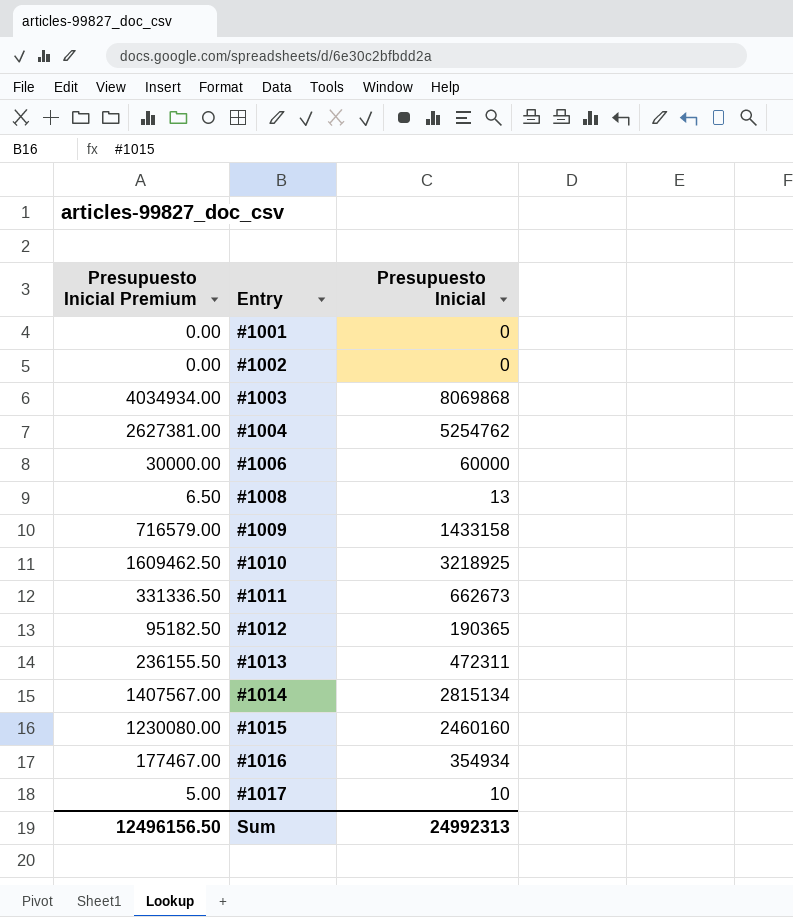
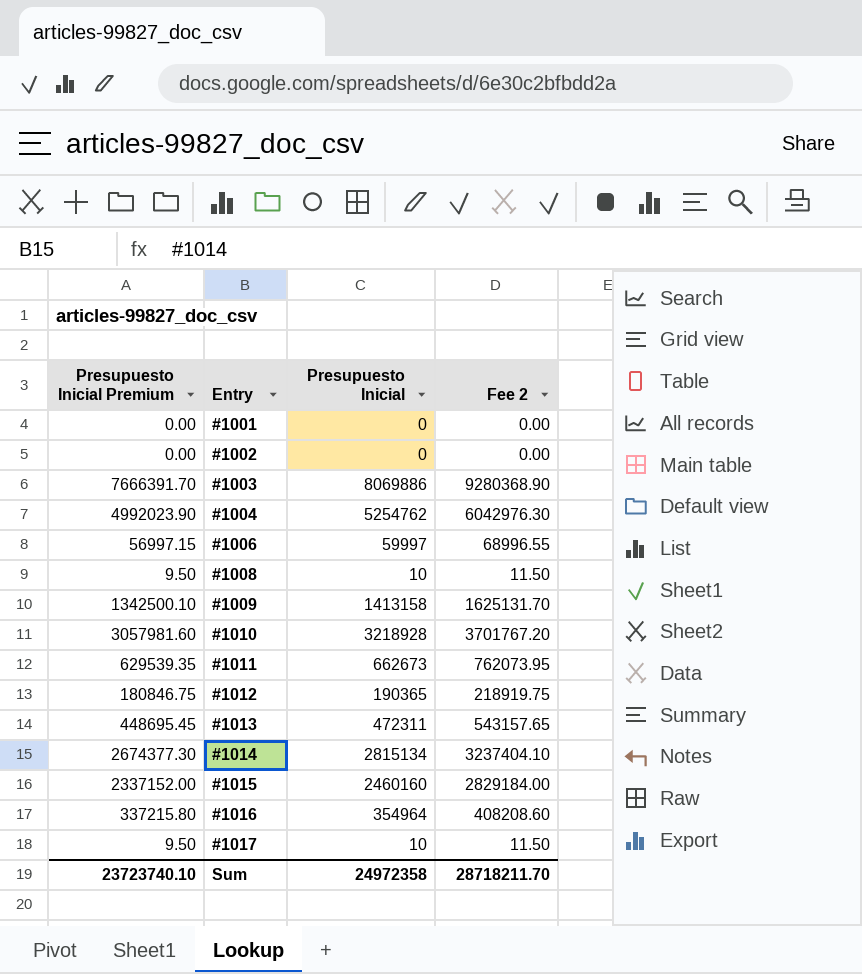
column Presupuesto Inicial Premium | formula: [Presupuesto Inicial] * 0.5 -> [Presupuesto Inicial] * 0.95
column Fee 2 | formula: none -> [Presupuesto Inicial] * 1.15
#1003 | Presupuesto Inicial: 8069868 -> 8069886
#1006 | Presupuesto Inicial: 60000 -> 59997
#1008 | Presupuesto Inicial: 13 -> 10
#1009 | Presupuesto Inicial: 1433158 -> 1413158
#1010 | Presupuesto Inicial: 3218925 -> 3218928
#1016 | Presupuesto Inicial: 354934 -> 354964
Sum | Presupuesto Inicial Premium: 12496156.50 -> 23723740.10
Sum | Presupuesto Inicial: 24992313 -> 24972358

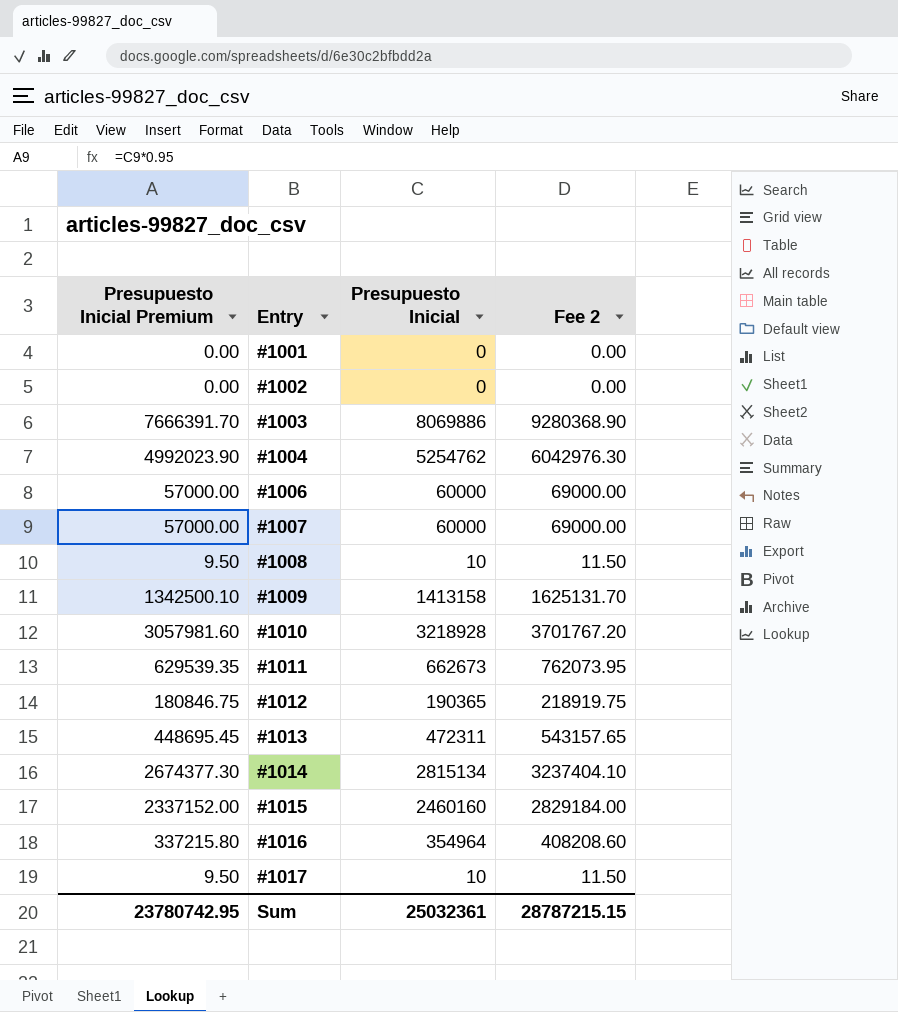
#1006 | Presupuesto Inicial Premium: 56997.15 -> 57000.00
#1006 | Presupuesto Inicial: 59997 -> 60000
#1006 | Fee 2: 68996.55 -> 69000.00
row #1007: none -> 57000.00 | 60000 | 69000.00
Sum | Presupuesto Inicial Premium: 23723740.10 -> 23780742.95
Sum | Presupuesto Inicial: 24972358 -> 25032361
Sum | Fee 2: 28718211.70 -> 28787215.15

